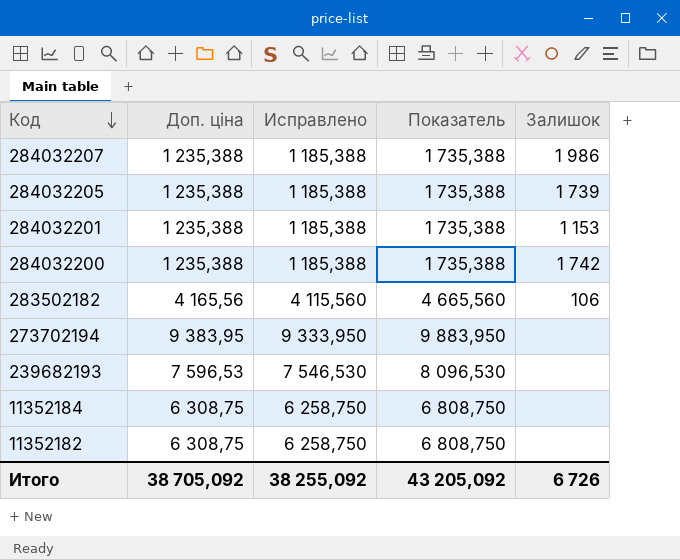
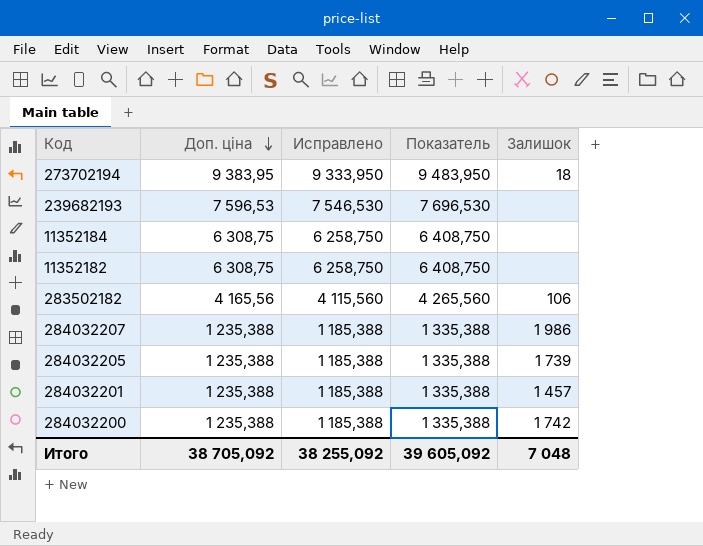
row order: Код descending -> Доп. ціна descending
column Показатель | formula: [Доп. ціна] + 500 -> [Доп. ціна] + 100
273702194 | Залишок: none -> 18
284032201 | Залишок: 1 153 -> 1 457
Итого | Показатель: 43 205,092 -> 39 605,092
Итого | Залишок: 6 726 -> 7 048

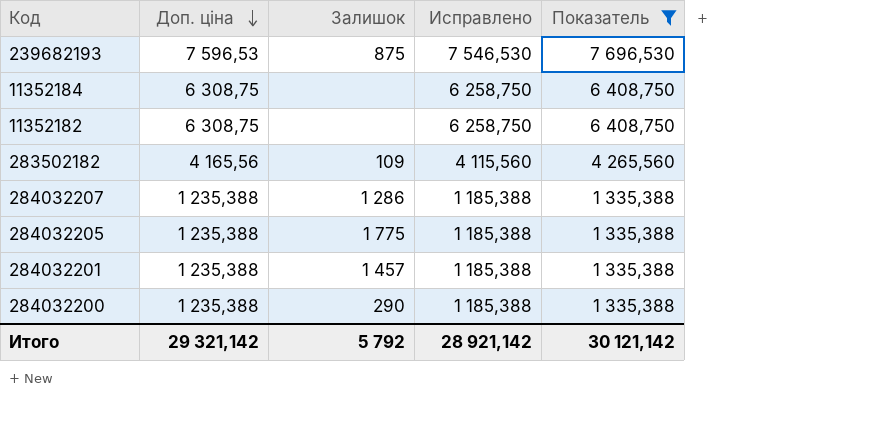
filter: none -> Показатель != 9 483,950
column Залишок | position: 5 -> 3
239682193 | Залишок: none -> 875
283502182 | Залишок: 106 -> 109
284032207 | Залишок: 1 986 -> 1 286
284032205 | Залишок: 1 739 -> 1 775
284032200 | Залишок: 1 742 -> 290
Итого | Доп. ціна: 38 705,092 -> 29 321,142
Итого | Залишок: 7 048 -> 5 792
Итого | Исправлено: 38 255,092 -> 28 921,142
Итого | Показатель: 39 605,092 -> 30 121,142

